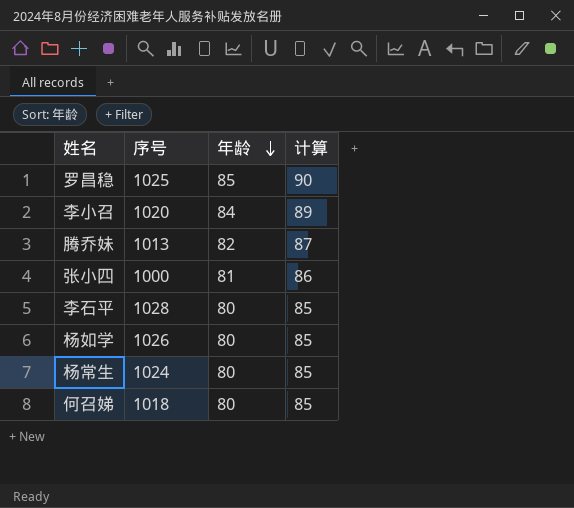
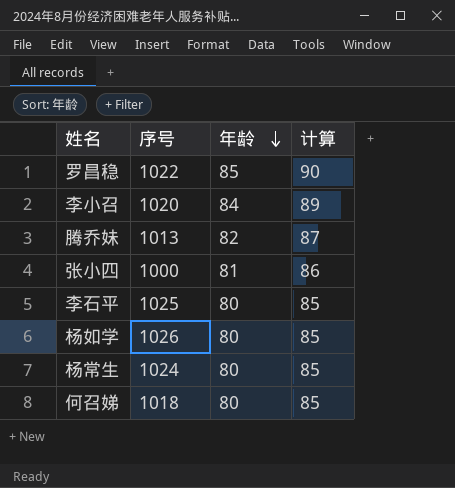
罗昌稳 | 序号: 1025 -> 1022
李石平 | 序号: 1028 -> 1025

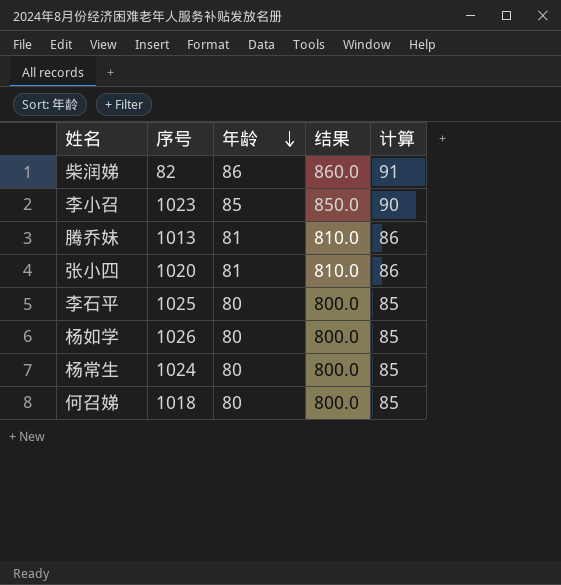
column 结果 | formula: none -> [年龄] * 10
row 罗昌稳: 1022 | 85 | 90 -> none
row 柴润娣: none -> 82 | 86 | 860.0 | 91
李小召 | 序号: 1020 -> 1023
李小召 | 年龄: 84 -> 85
李小召 | 计算: 89 -> 90
腾乔妹 | 年龄: 82 -> 81
腾乔妹 | 计算: 87 -> 86
张小四 | 序号: 1000 -> 1020

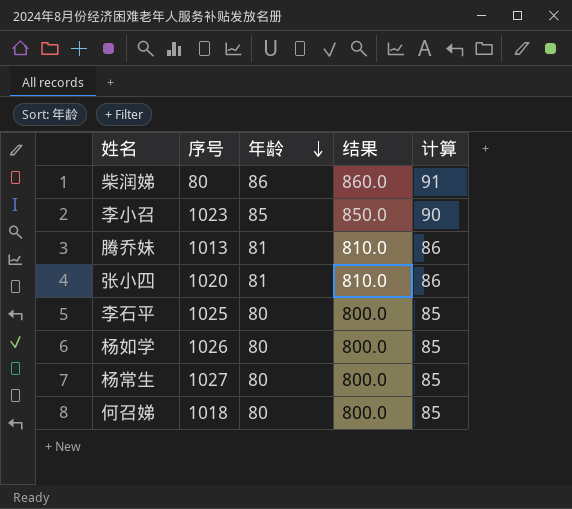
柴润娣 | 序号: 82 -> 80
杨常生 | 序号: 1024 -> 1027

